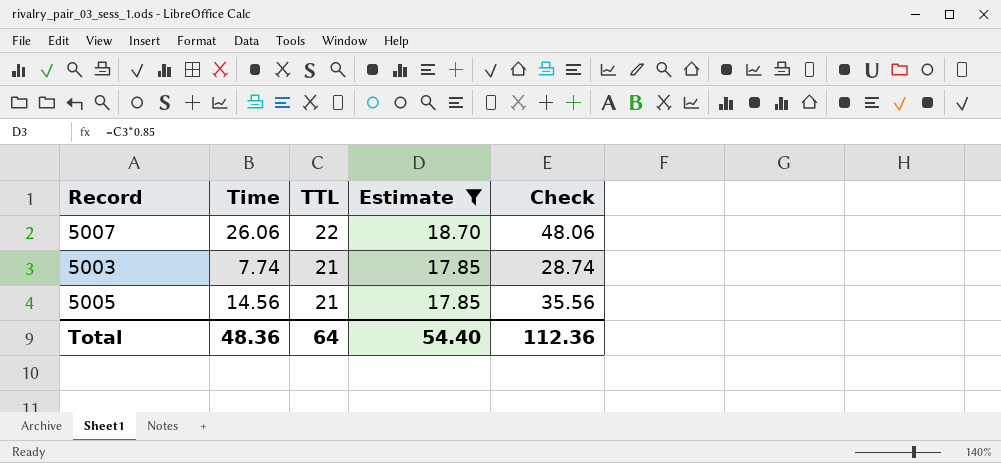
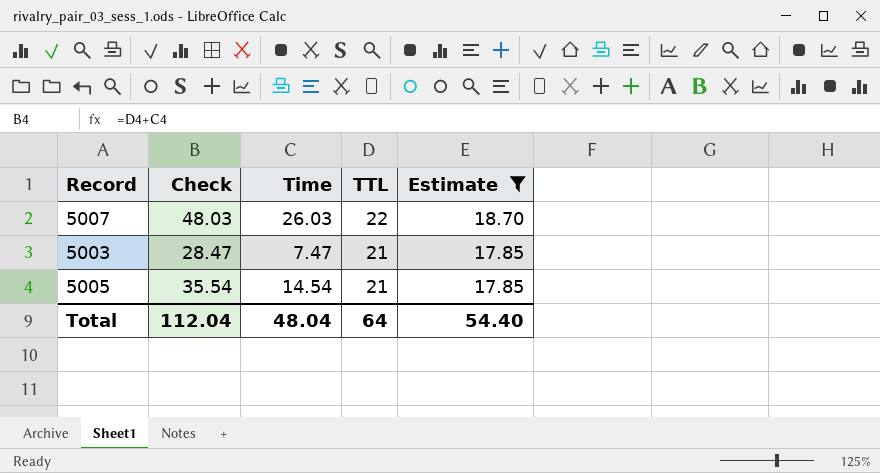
column Check | position: 5 -> 2
5007 | Check: 48.06 -> 48.03
5007 | Time: 26.06 -> 26.03
5003 | Check: 28.74 -> 28.47
5003 | Time: 7.74 -> 7.47
5005 | Check: 35.56 -> 35.54
5005 | Time: 14.56 -> 14.54
Total | Check: 112.36 -> 112.04
Total | Time: 48.36 -> 48.04

